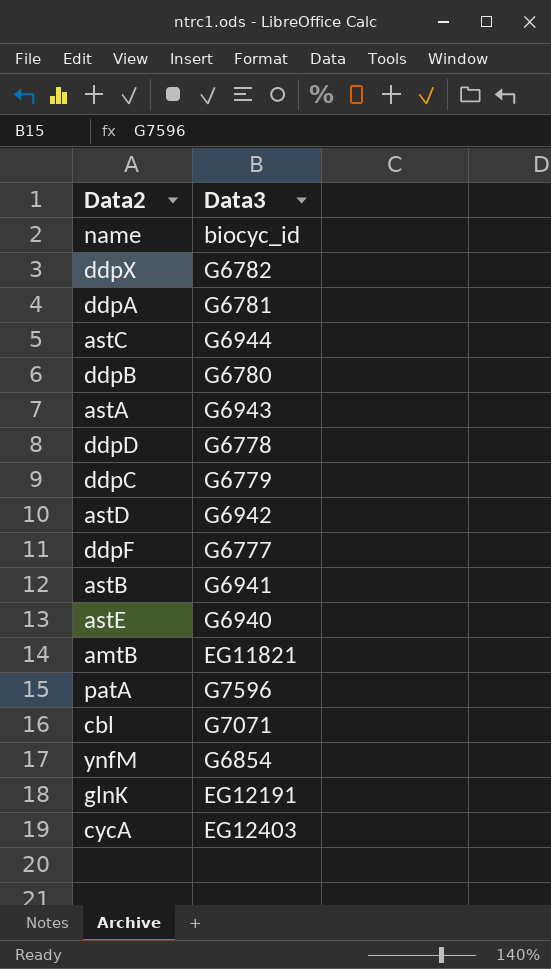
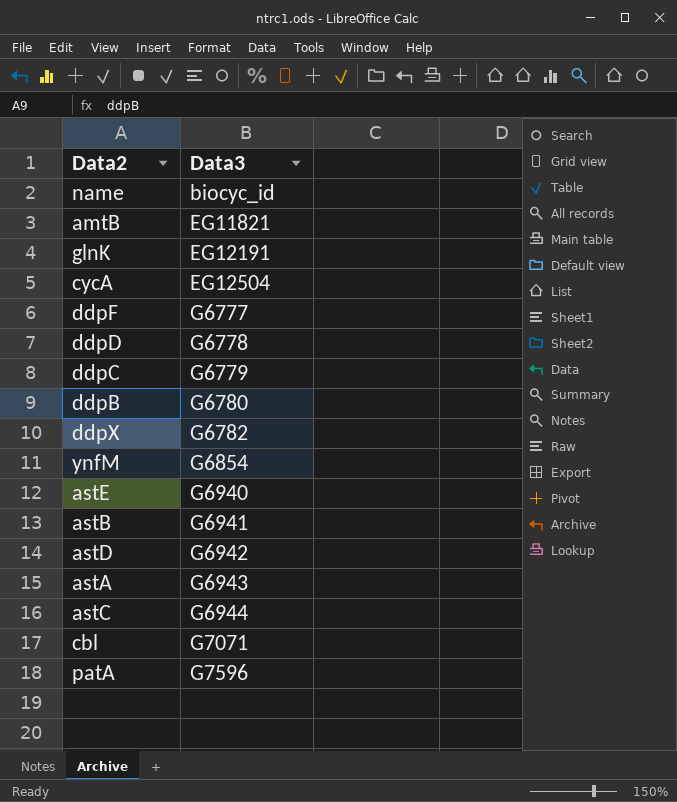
row order: none -> Data3 ascending
row ddpA: G6781 -> none
cycA | Data3: EG12403 -> EG12504

